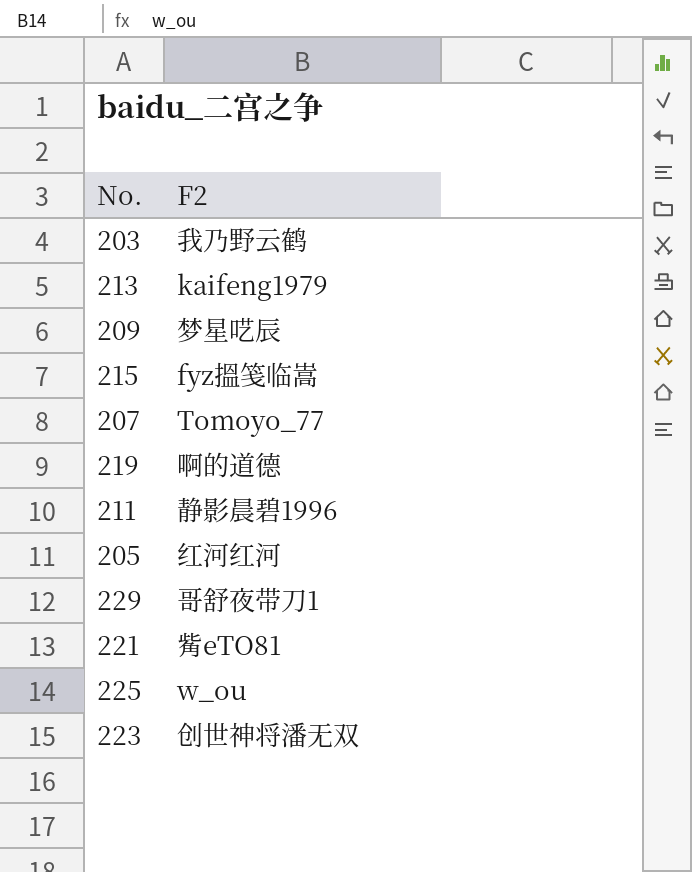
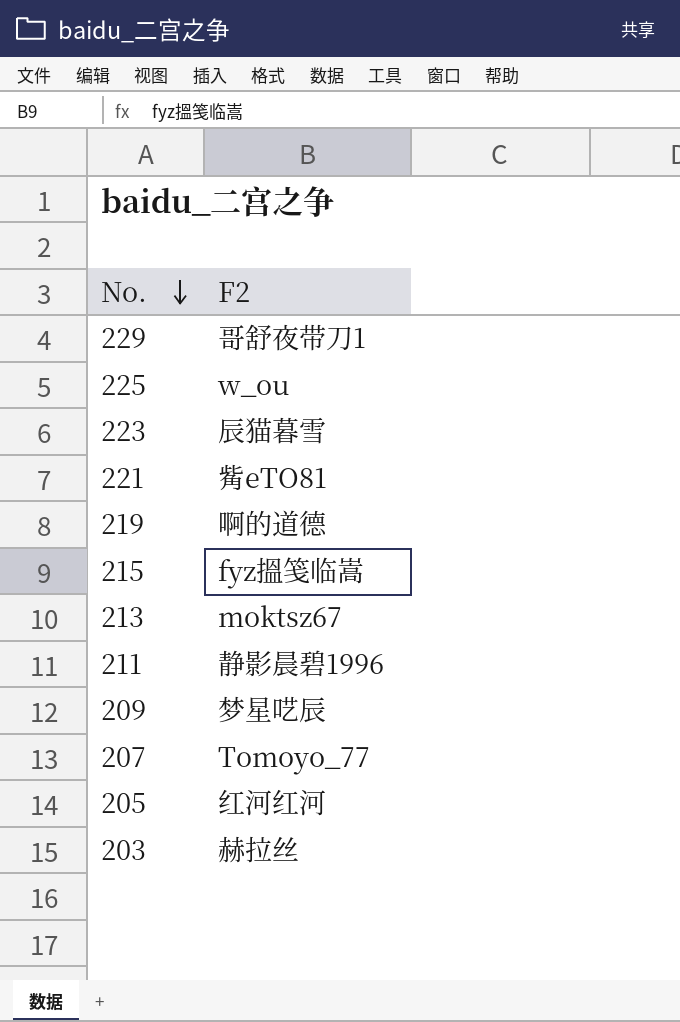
row order: none -> No. descending
223 | F2: 创世神将潘无双 -> 辰猫暮雪
213 | F2: kaifeng1979 -> moktsz67
203 | F2: 我乃野云鹤 -> 赫拉丝

